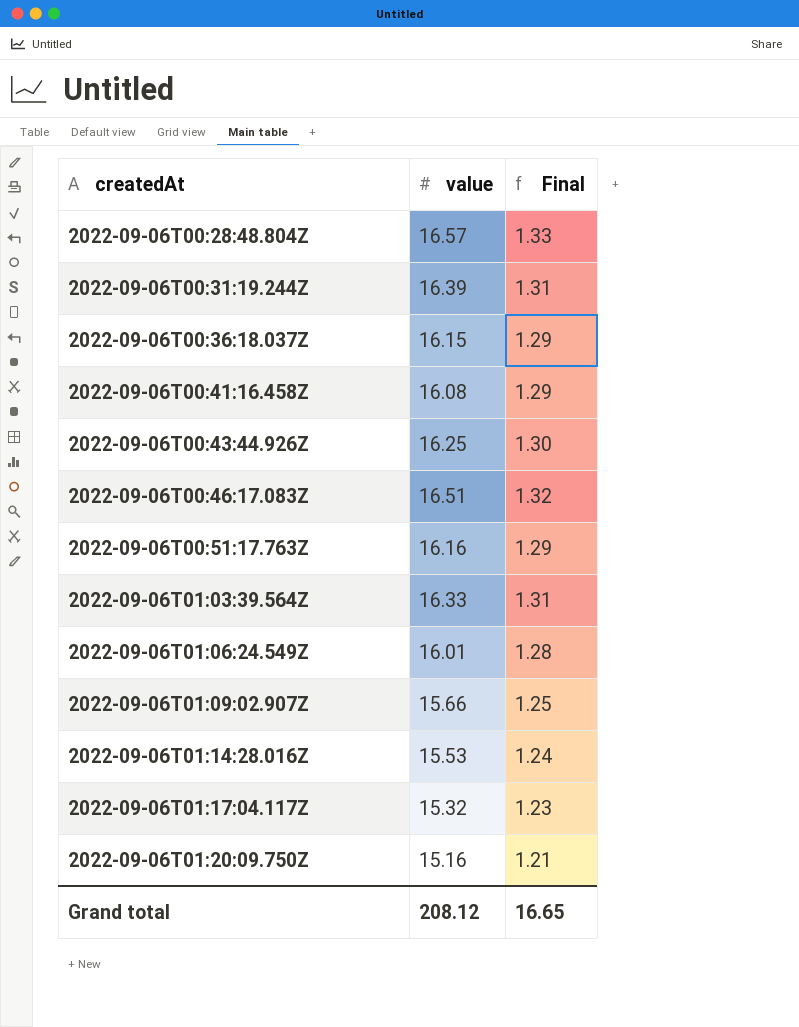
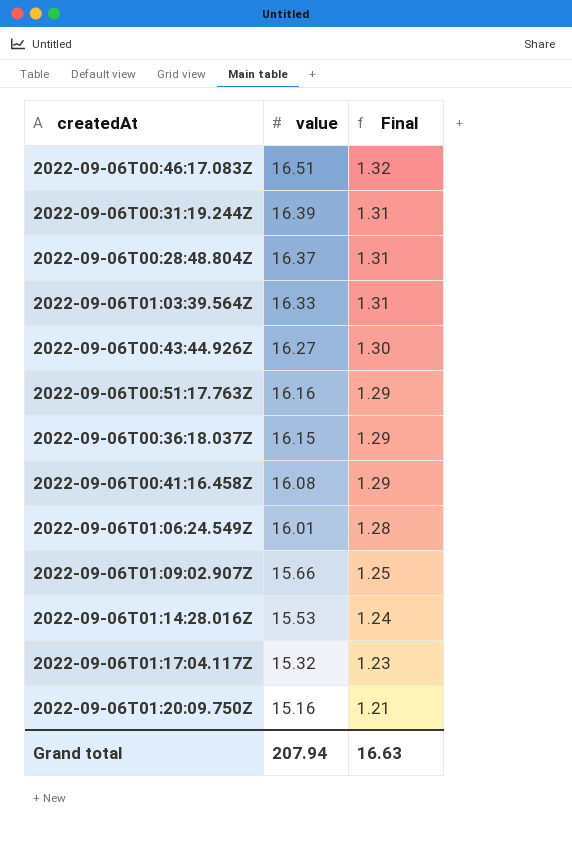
row order: createdAt ascending -> value descending
2022-09-06T00:28:48.804Z | value: 16.57 -> 16.37
2022-09-06T00:28:48.804Z | Final: 1.33 -> 1.31
2022-09-06T00:43:44.926Z | value: 16.25 -> 16.27
Grand total | value: 208.12 -> 207.94
Grand total | Final: 16.65 -> 16.63

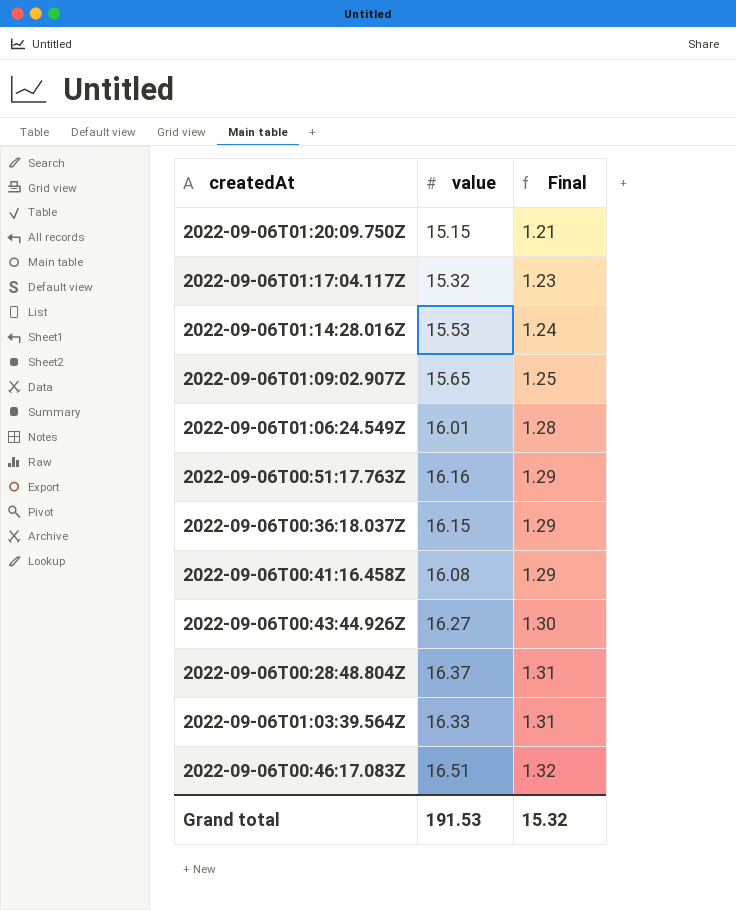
row order: value descending -> Final ascending
row 2022-09-06T00:31:19.244Z: 16.39 | 1.31 -> none
2022-09-06T01:20:09.750Z | value: 15.16 -> 15.15
2022-09-06T01:09:02.907Z | value: 15.66 -> 15.65
Grand total | value: 207.94 -> 191.53
Grand total | Final: 16.63 -> 15.32

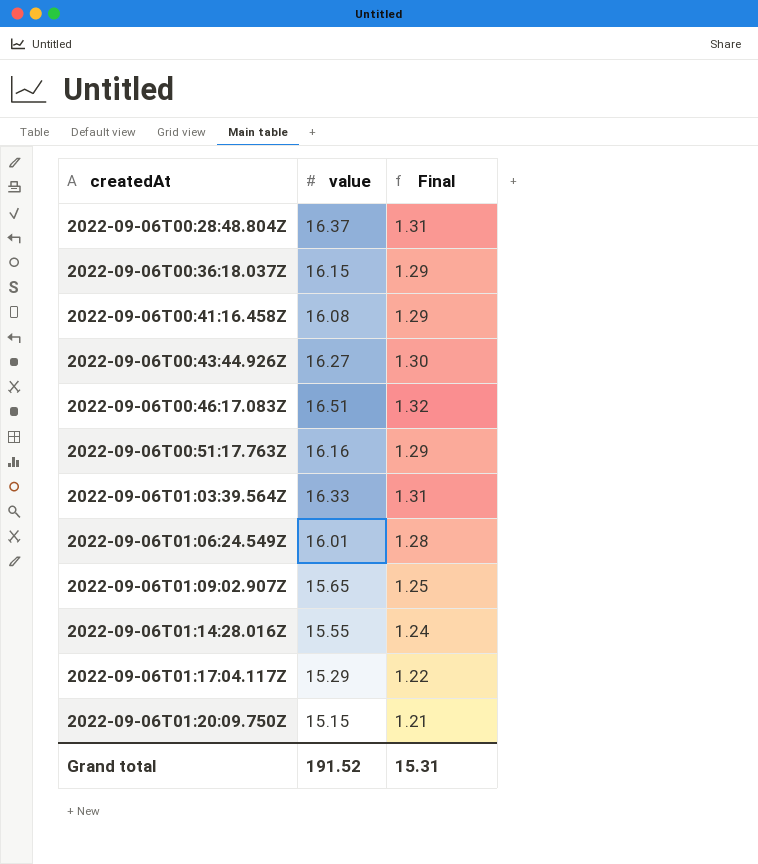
row order: Final ascending -> createdAt ascending
2022-09-06T01:14:28.016Z | value: 15.53 -> 15.55
2022-09-06T01:17:04.117Z | value: 15.32 -> 15.29
2022-09-06T01:17:04.117Z | Final: 1.23 -> 1.22
Grand total | value: 191.53 -> 191.52
Grand total | Final: 15.32 -> 15.31

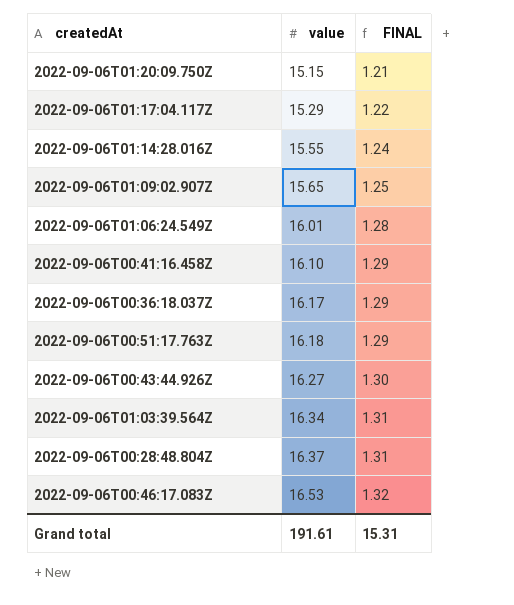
row order: createdAt ascending -> value ascending
column name: Final -> FINAL
2022-09-06T00:41:16.458Z | value: 16.08 -> 16.10
2022-09-06T00:36:18.037Z | value: 16.15 -> 16.17
2022-09-06T00:51:17.763Z | value: 16.16 -> 16.18
2022-09-06T01:03:39.564Z | value: 16.33 -> 16.34
2022-09-06T00:46:17.083Z | value: 16.51 -> 16.53
Grand total | value: 191.52 -> 191.61

